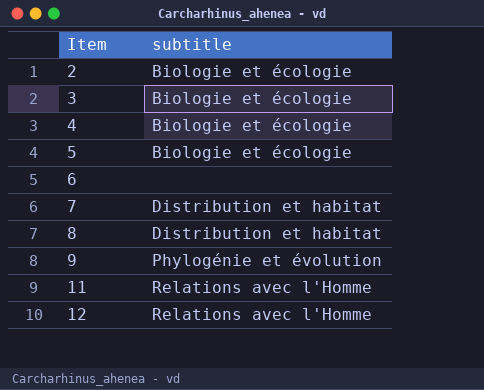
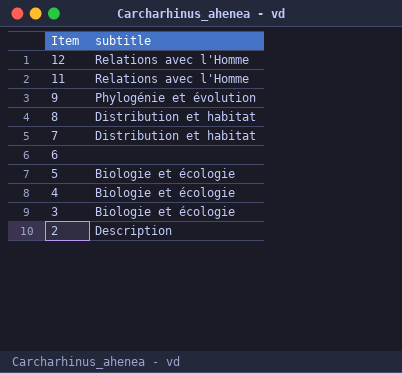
row order: Item ascending -> Item descending
2 | subtitle: Biologie et écologie -> Description

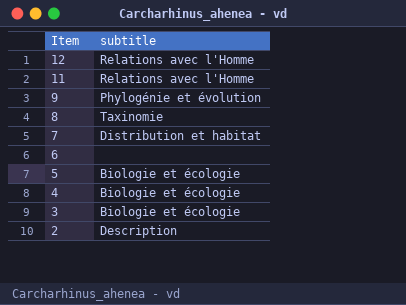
8 | subtitle: Distribution et habitat -> Taxinomie

